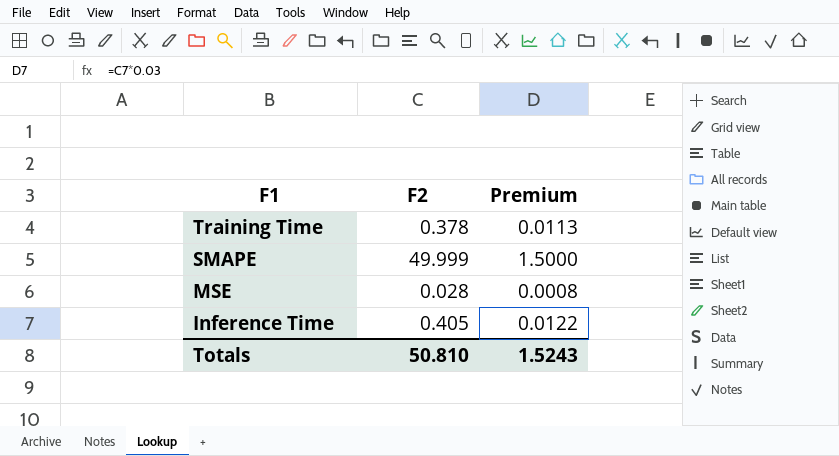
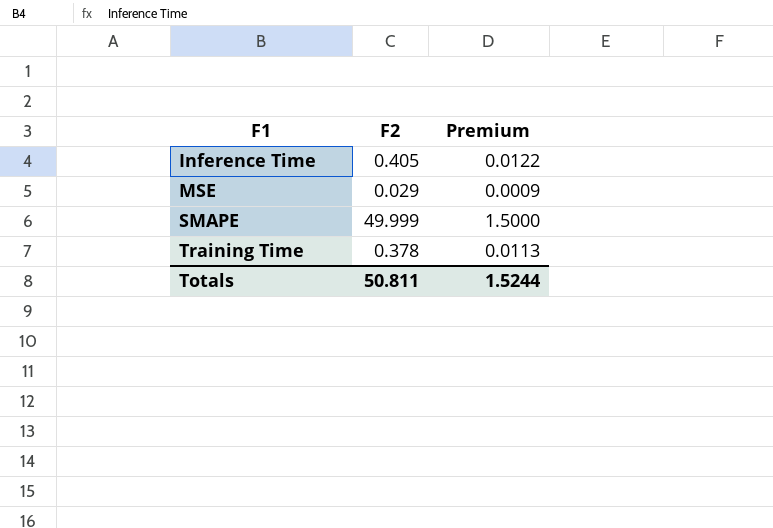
row order: F1 descending -> F1 ascending
MSE | F2: 0.028 -> 0.029
MSE | Premium: 0.0008 -> 0.0009
Totals | F2: 50.810 -> 50.811
Totals | Premium: 1.5243 -> 1.5244

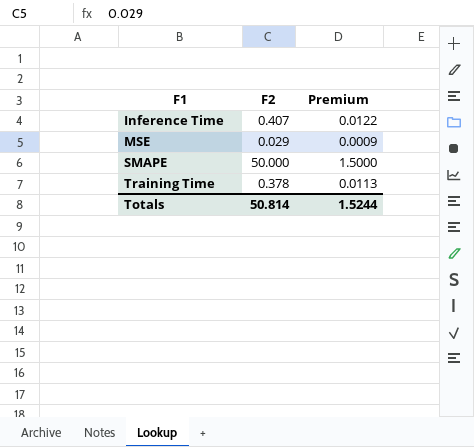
Inference Time | F2: 0.405 -> 0.407
SMAPE | F2: 49.999 -> 50.000
Totals | F2: 50.811 -> 50.814

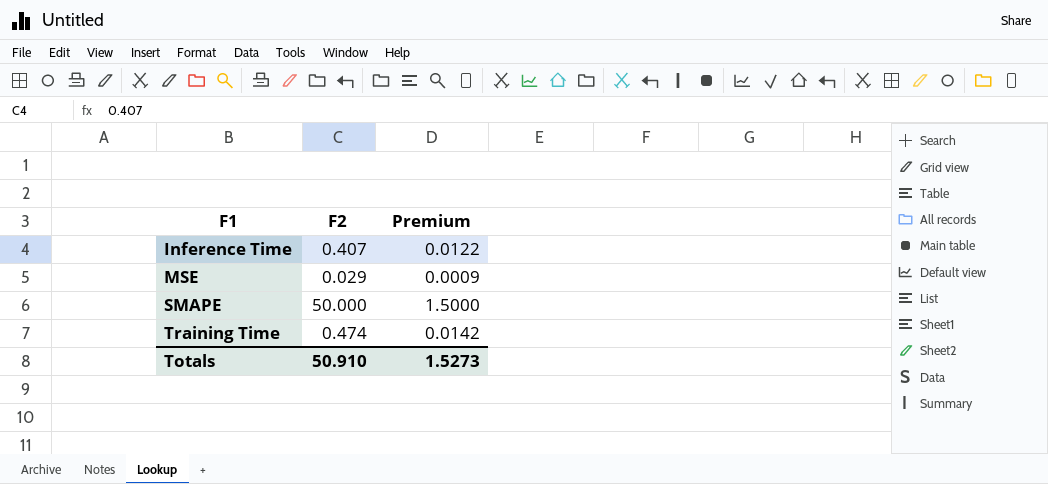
Training Time | F2: 0.378 -> 0.474
Training Time | Premium: 0.0113 -> 0.0142
Totals | F2: 50.814 -> 50.910
Totals | Premium: 1.5244 -> 1.5273

